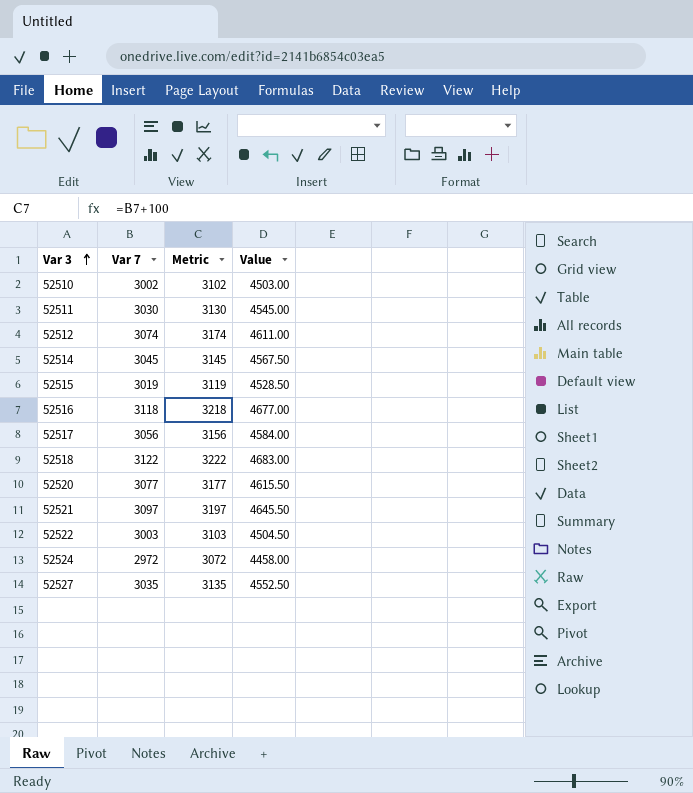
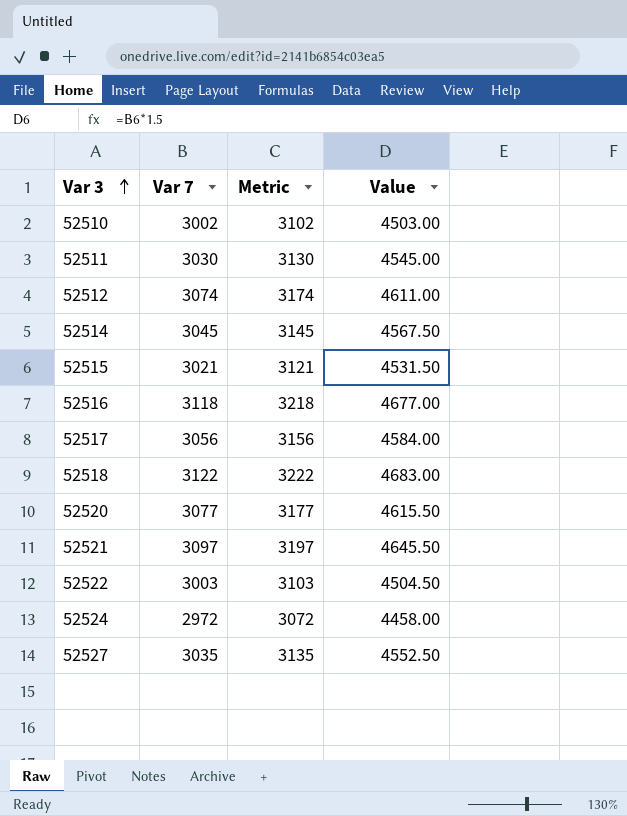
52515 | Var 7: 3019 -> 3021
52515 | Metric: 3119 -> 3121
52515 | Value: 4528.50 -> 4531.50

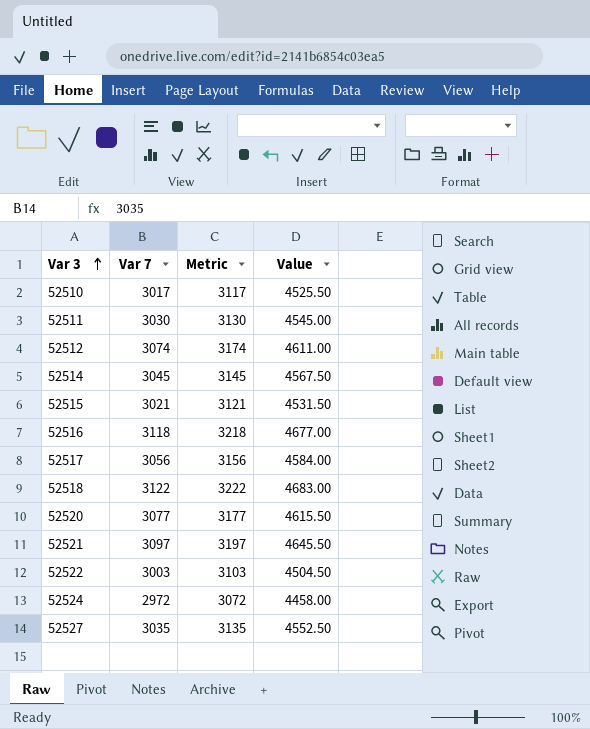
52510 | Var 7: 3002 -> 3017
52510 | Metric: 3102 -> 3117
52510 | Value: 4503.00 -> 4525.50

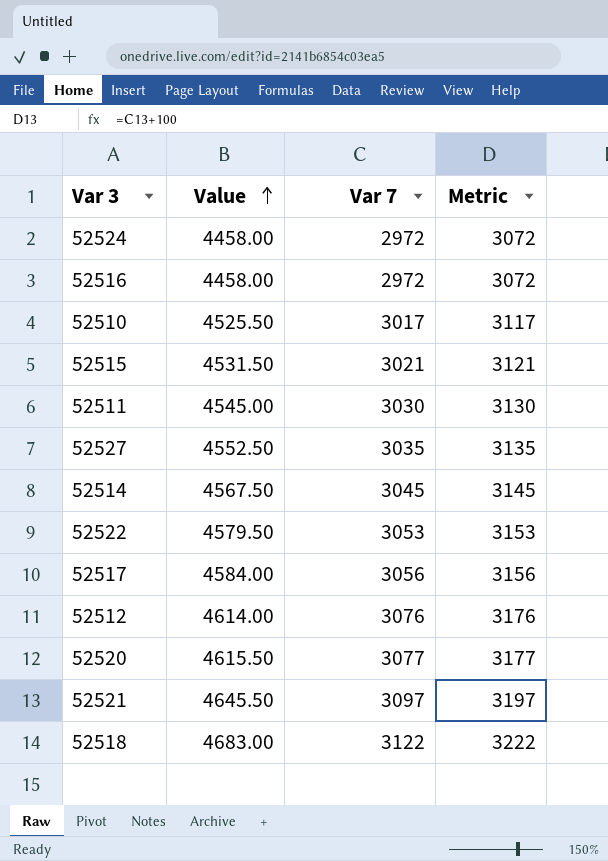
row order: Var 3 ascending -> Value ascending
column Value | position: 4 -> 2
52516 | Value: 4677.00 -> 4458.00
52516 | Var 7: 3118 -> 2972
52516 | Metric: 3218 -> 3072
52522 | Value: 4504.50 -> 4579.50
52522 | Var 7: 3003 -> 3053
52522 | Metric: 3103 -> 3153
52512 | Value: 4611.00 -> 4614.00
52512 | Var 7: 3074 -> 3076
52512 | Metric: 3174 -> 3176

